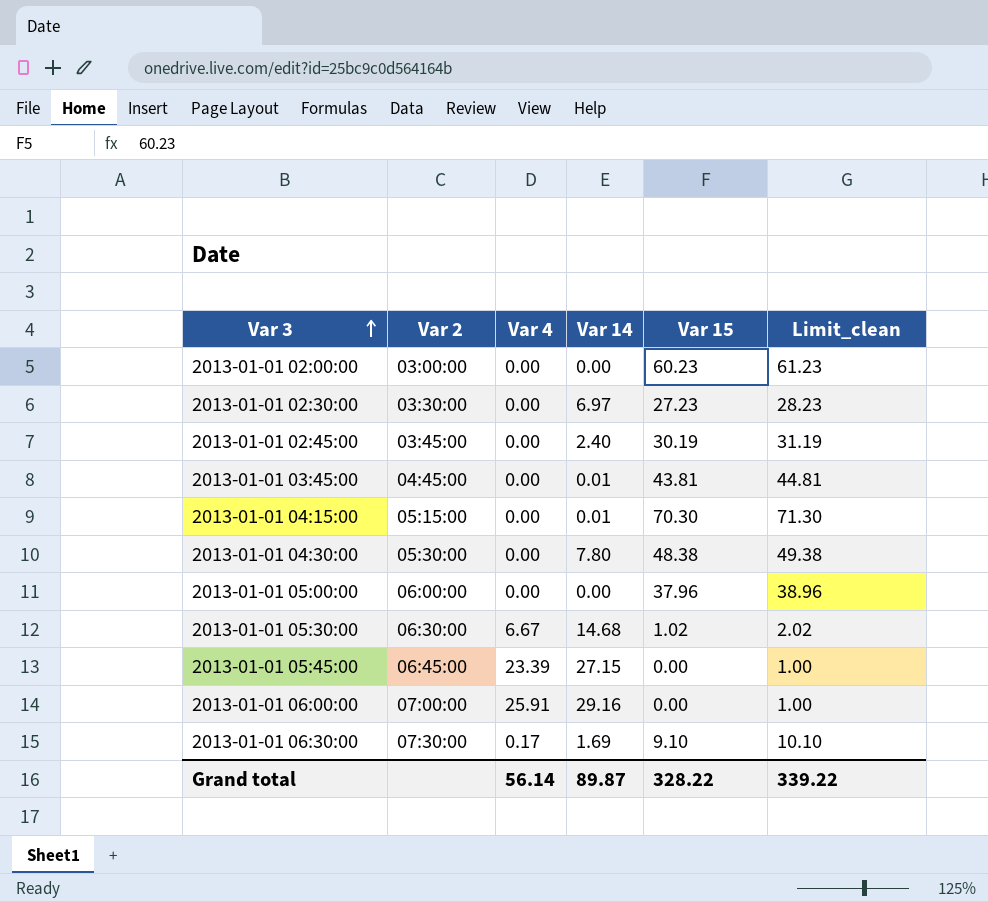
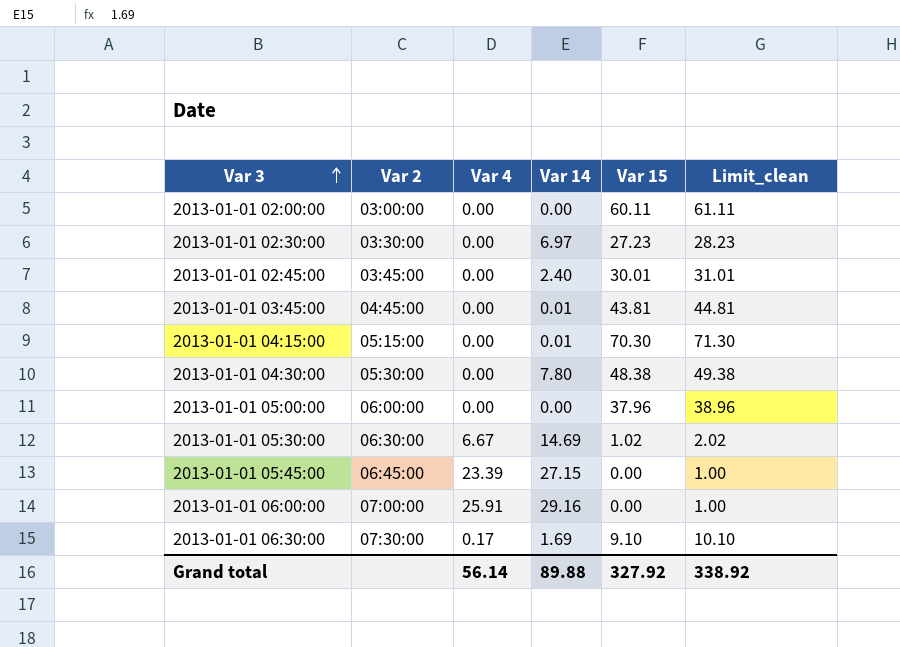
2013-01-01 02:00:00 | Var 15: 60.23 -> 60.11
2013-01-01 02:00:00 | Limit_clean: 61.23 -> 61.11
2013-01-01 02:45:00 | Var 15: 30.19 -> 30.01
2013-01-01 02:45:00 | Limit_clean: 31.19 -> 31.01
2013-01-01 05:30:00 | Var 14: 14.68 -> 14.69
Grand total | Var 14: 89.87 -> 89.88
Grand total | Var 15: 328.22 -> 327.92
Grand total | Limit_clean: 339.22 -> 338.92

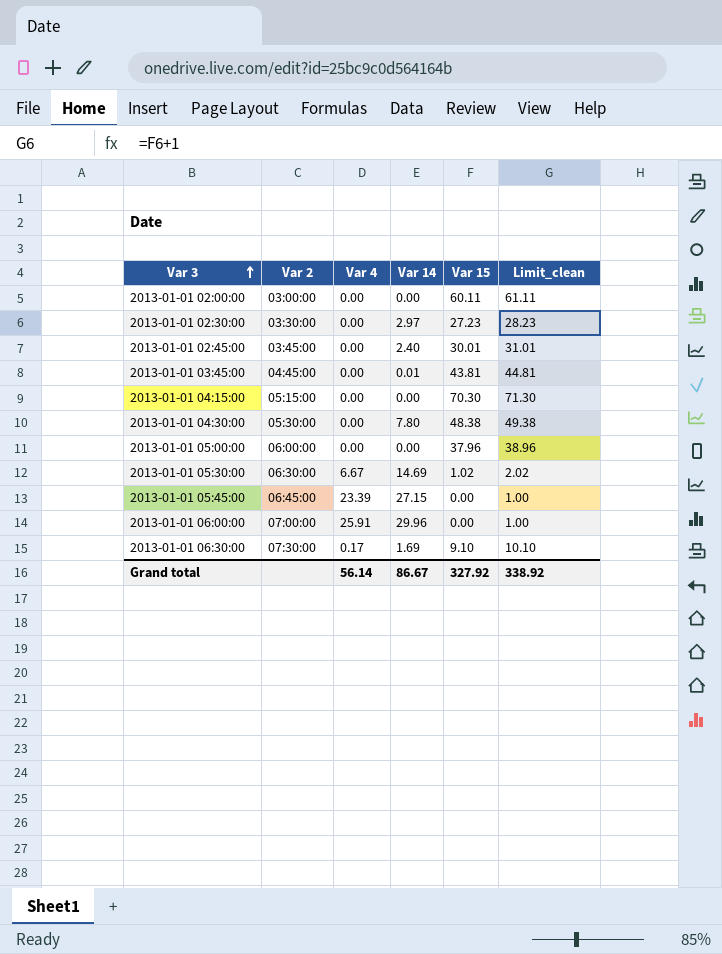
2013-01-01 02:30:00 | Var 14: 6.97 -> 2.97
2013-01-01 04:15:00 | Var 14: 0.01 -> 0.00
2013-01-01 06:00:00 | Var 14: 29.16 -> 29.96
Grand total | Var 14: 89.88 -> 86.67

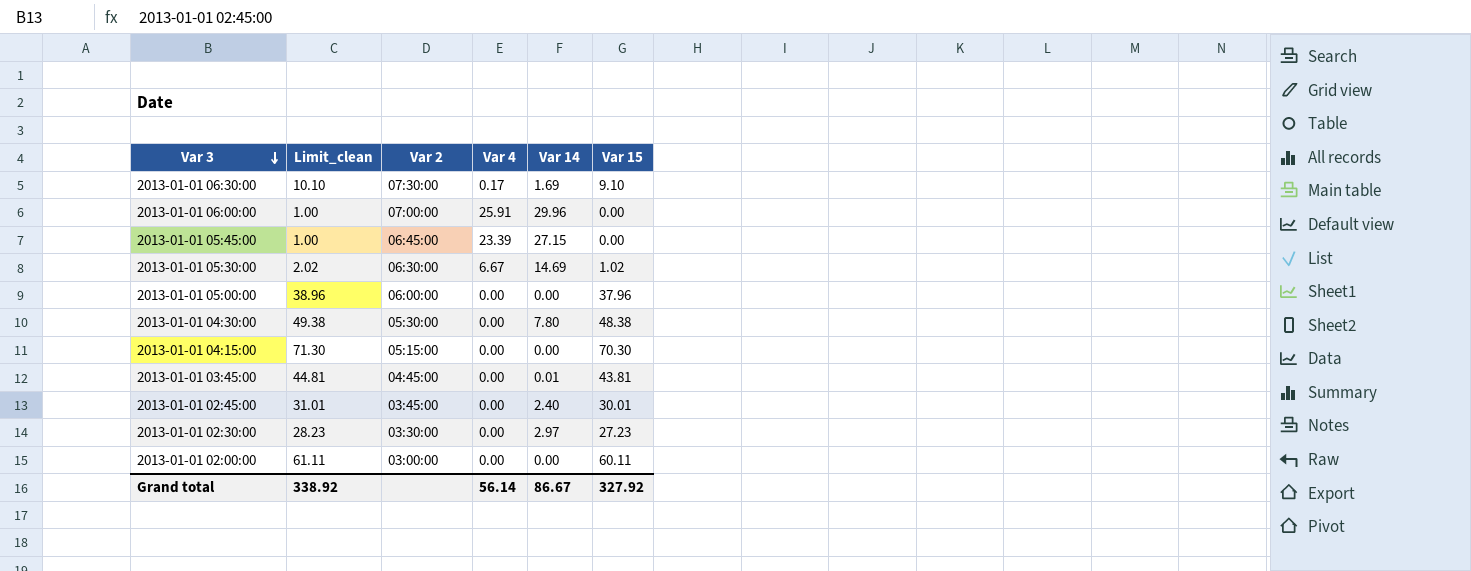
row order: Var 3 ascending -> Var 3 descending
column Limit_clean | position: 6 -> 2

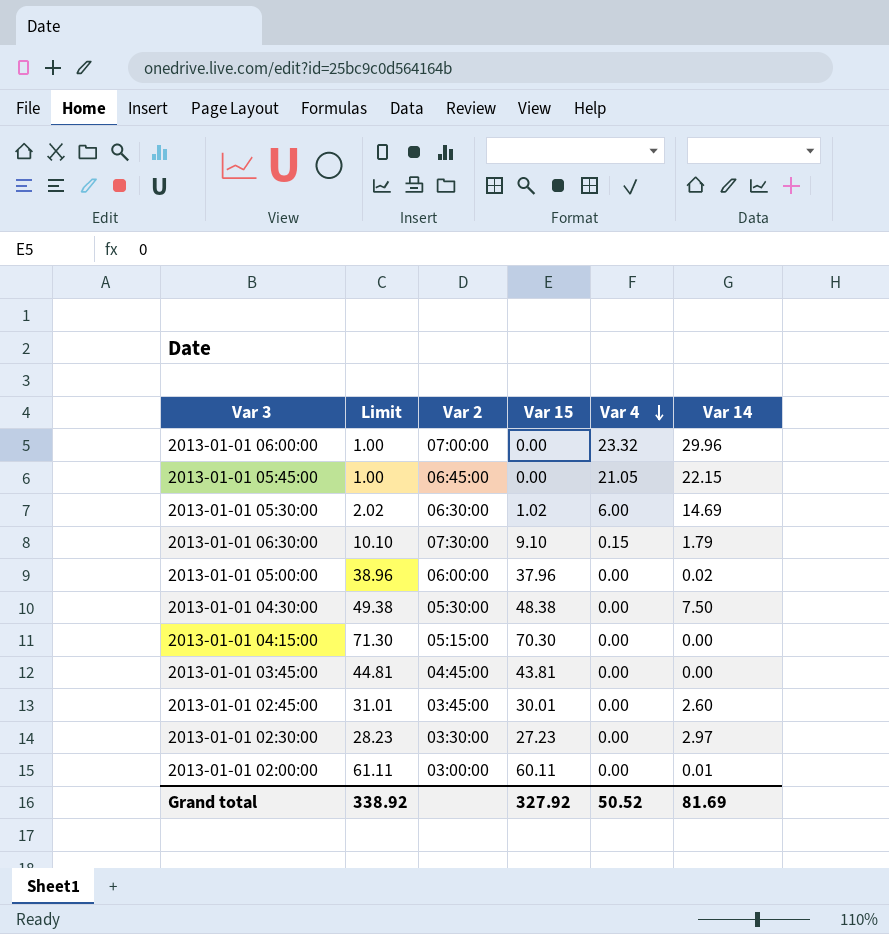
row order: Var 3 descending -> Var 4 descending
column name: Limit_clean -> Limit
column Var 15 | position: 6 -> 4
2013-01-01 06:00:00 | Var 4: 25.91 -> 23.32
2013-01-01 05:45:00 | Var 4: 23.39 -> 21.05
2013-01-01 05:45:00 | Var 14: 27.15 -> 22.15
2013-01-01 05:30:00 | Var 4: 6.67 -> 6.00
2013-01-01 06:30:00 | Var 4: 0.17 -> 0.15
2013-01-01 06:30:00 | Var 14: 1.69 -> 1.79
2013-01-01 05:00:00 | Var 14: 0.00 -> 0.02
2013-01-01 04:30:00 | Var 14: 7.80 -> 7.50
2013-01-01 03:45:00 | Var 14: 0.01 -> 0.00
2013-01-01 02:45:00 | Var 14: 2.40 -> 2.60
2013-01-01 02:00:00 | Var 14: 0.00 -> 0.01
Grand total | Var 4: 56.14 -> 50.52
Grand total | Var 14: 86.67 -> 81.69

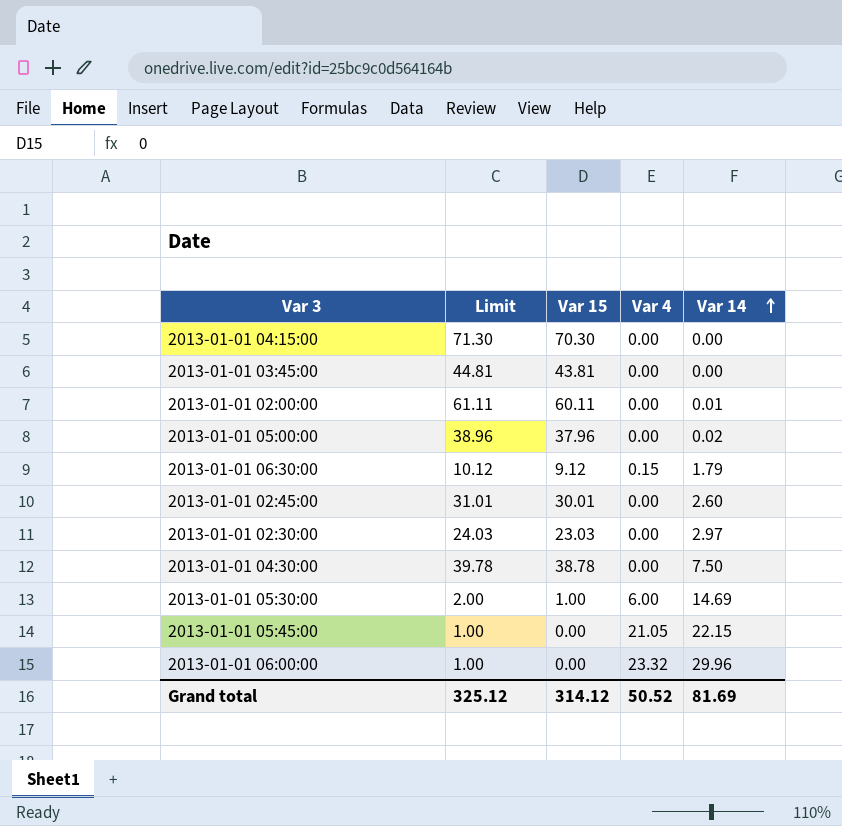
row order: Var 4 descending -> Var 14 ascending
column Var 2 | position: 3 -> none
2013-01-01 06:30:00 | Limit: 10.10 -> 10.12
2013-01-01 06:30:00 | Var 15: 9.10 -> 9.12
2013-01-01 02:30:00 | Limit: 28.23 -> 24.03
2013-01-01 02:30:00 | Var 15: 27.23 -> 23.03
2013-01-01 04:30:00 | Limit: 49.38 -> 39.78
2013-01-01 04:30:00 | Var 15: 48.38 -> 38.78
2013-01-01 05:30:00 | Limit: 2.02 -> 2.00
2013-01-01 05:30:00 | Var 15: 1.02 -> 1.00
Grand total | Limit: 338.92 -> 325.12
Grand total | Var 15: 327.92 -> 314.12

